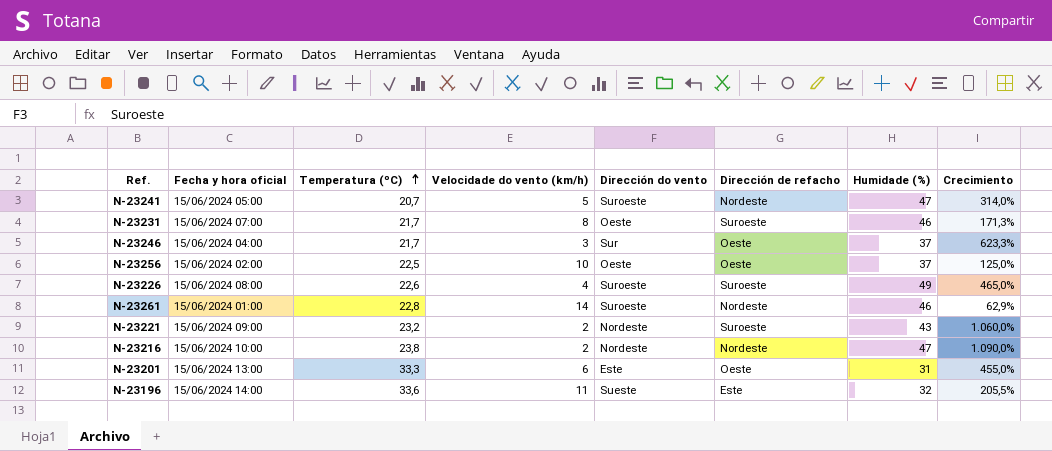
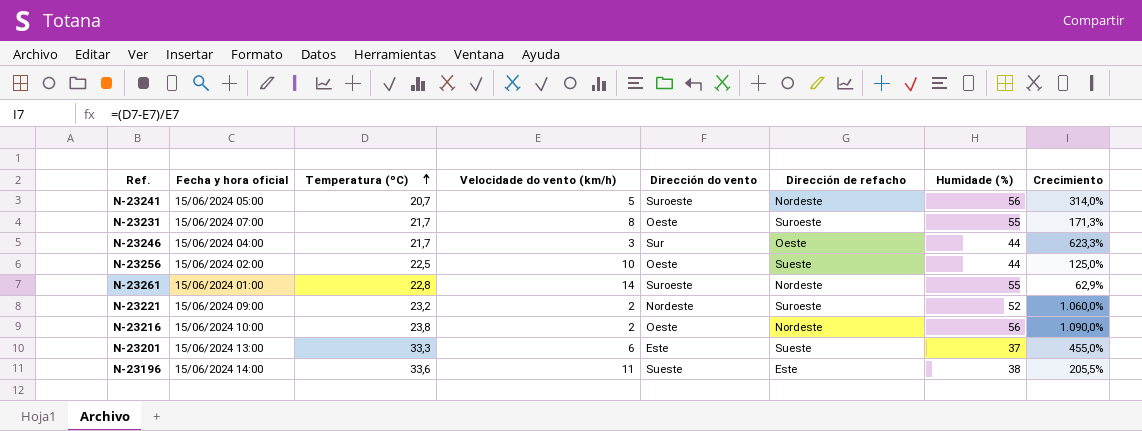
row N-23226: 15/06/2024 08:00 | 22,6 | 4 | Suroeste | Suroeste | 49 | 465,0% -> none
N-23241 | Humidade (%): 47 -> 56
N-23231 | Humidade (%): 46 -> 55
N-23246 | Humidade (%): 37 -> 44
N-23256 | Dirección de refacho: Oeste -> Sueste
N-23256 | Humidade (%): 37 -> 44
N-23261 | Humidade (%): 46 -> 55
N-23221 | Humidade (%): 43 -> 52
N-23216 | Dirección do vento: Nordeste -> Oeste
N-23216 | Humidade (%): 47 -> 56
N-23201 | Dirección de refacho: Oeste -> Sueste
N-23201 | Humidade (%): 31 -> 37
N-23196 | Humidade (%): 32 -> 38

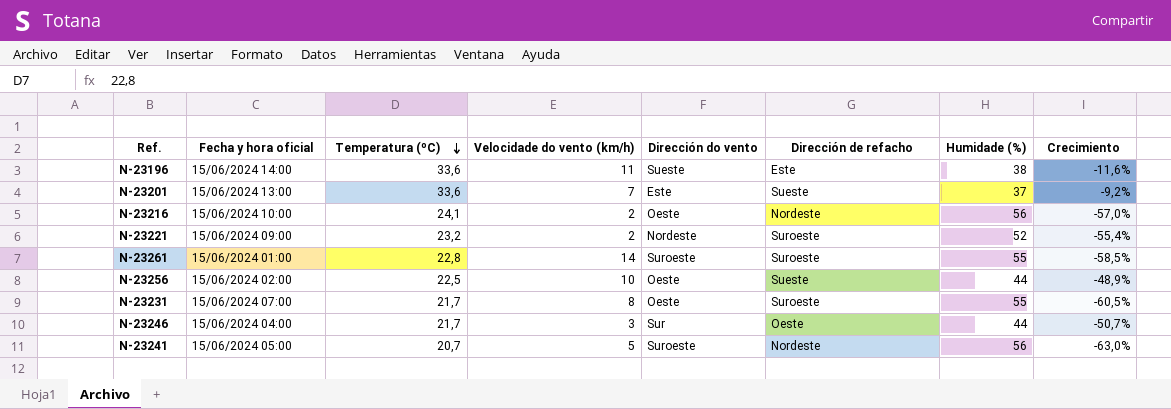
row order: Temperatura (ºC) ascending -> Temperatura (ºC) descending
column Crecimiento | formula: ([Temperatura (ºC)] - [Velocidade do vento (km/h)]) / [Velocidade do vento (km/h)] -> ([Temperatura (ºC)] - [Humidade (%)]) / [Humidade (%)]
N-23201 | Temperatura (ºC): 33,3 -> 33,6
N-23201 | Velocidade do vento (km/h): 6 -> 7
N-23216 | Temperatura (ºC): 23,8 -> 24,1
N-23261 | Dirección de refacho: Nordeste -> Suroeste

